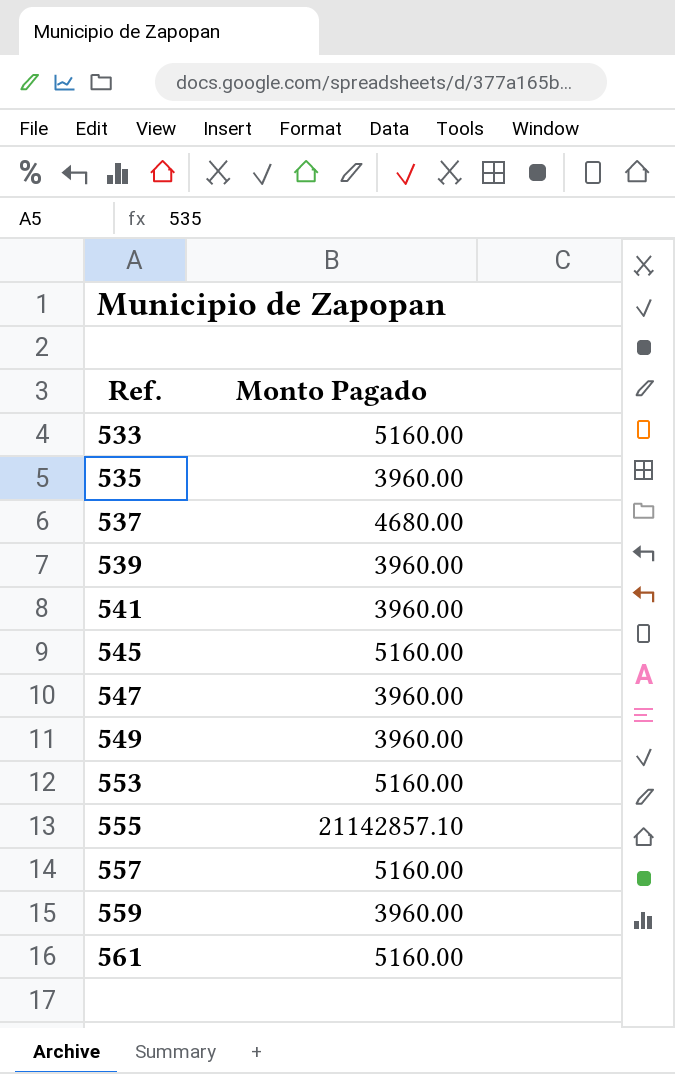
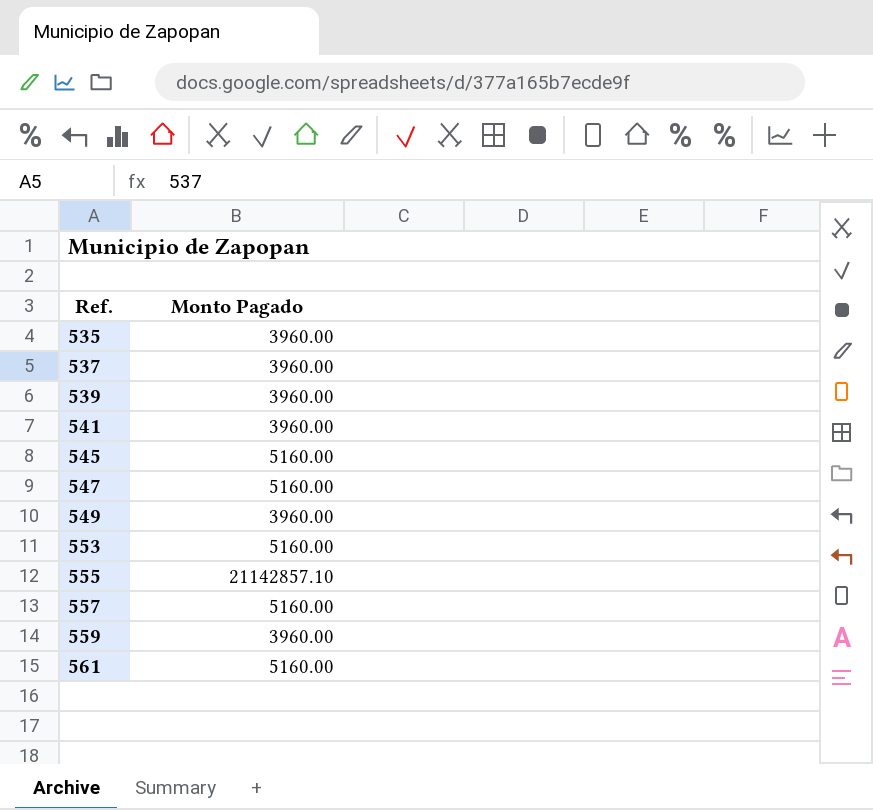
row 533: 5160.00 -> none
537 | Monto Pagado: 4680.00 -> 3960.00
547 | Monto Pagado: 3960.00 -> 5160.00

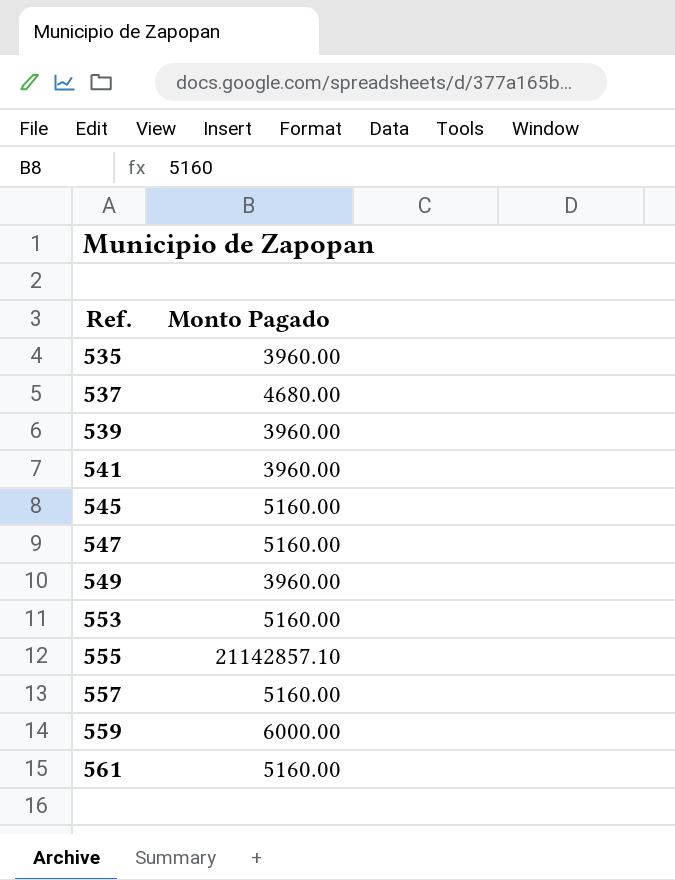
537 | Monto Pagado: 3960.00 -> 4680.00
559 | Monto Pagado: 3960.00 -> 6000.00

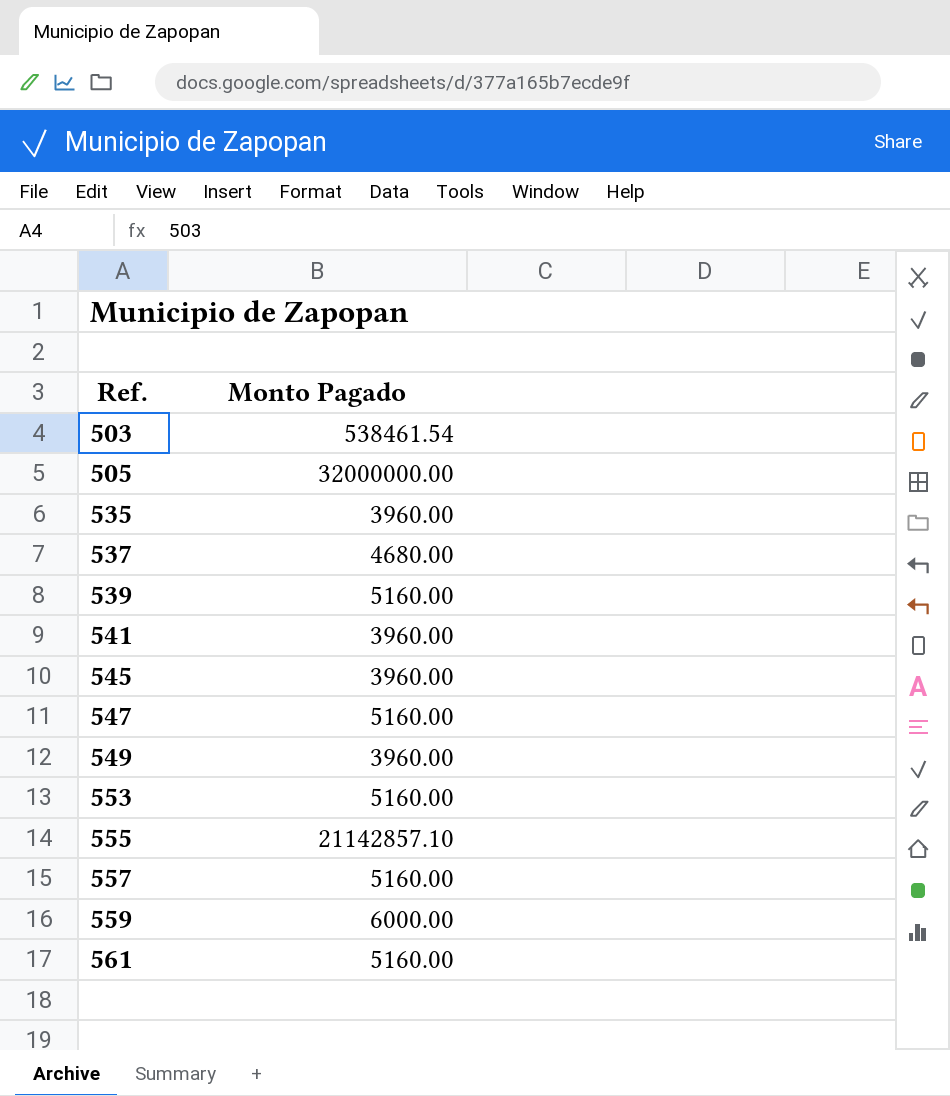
row 503: none -> 538461.54
row 505: none -> 32000000.00
539 | Monto Pagado: 3960.00 -> 5160.00
545 | Monto Pagado: 5160.00 -> 3960.00

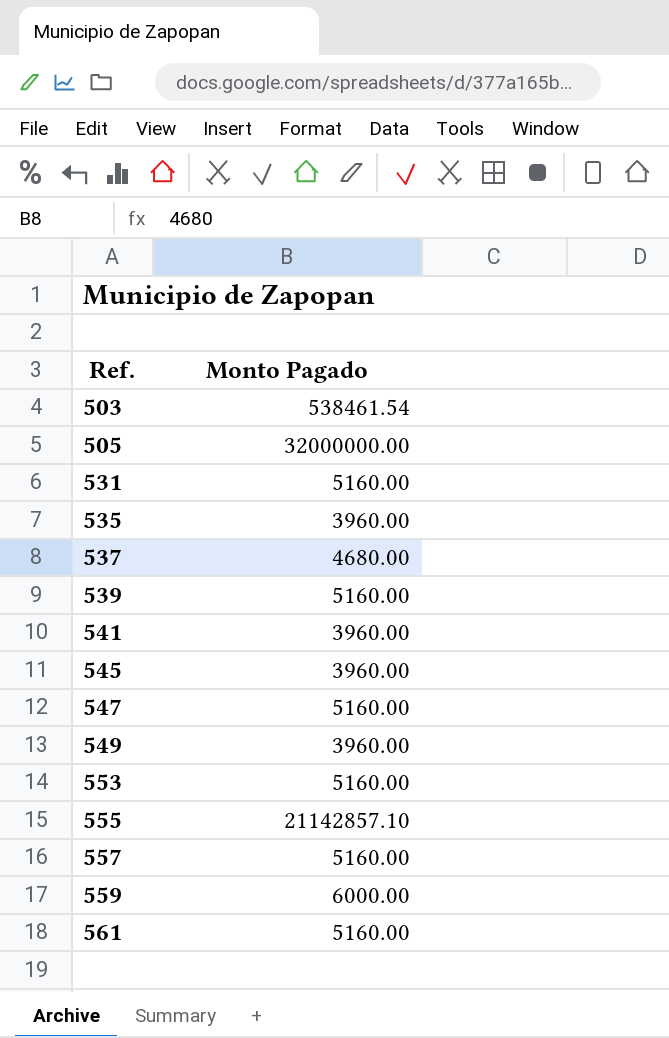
row 531: none -> 5160.00

